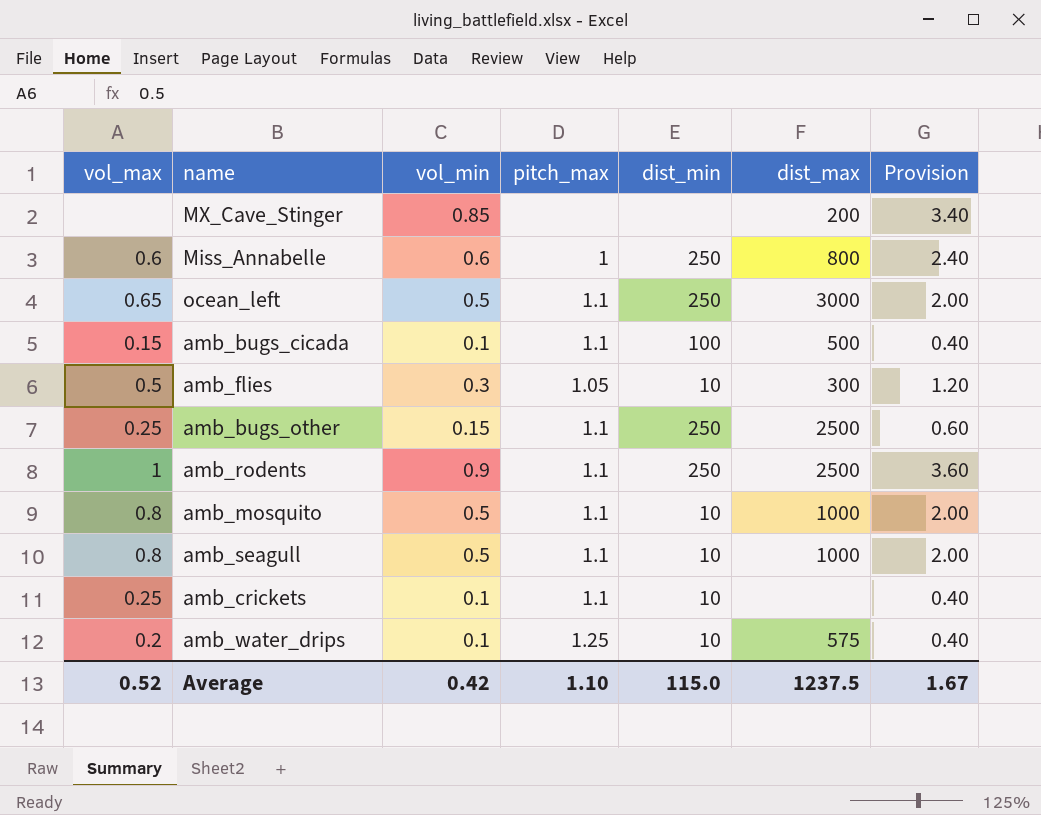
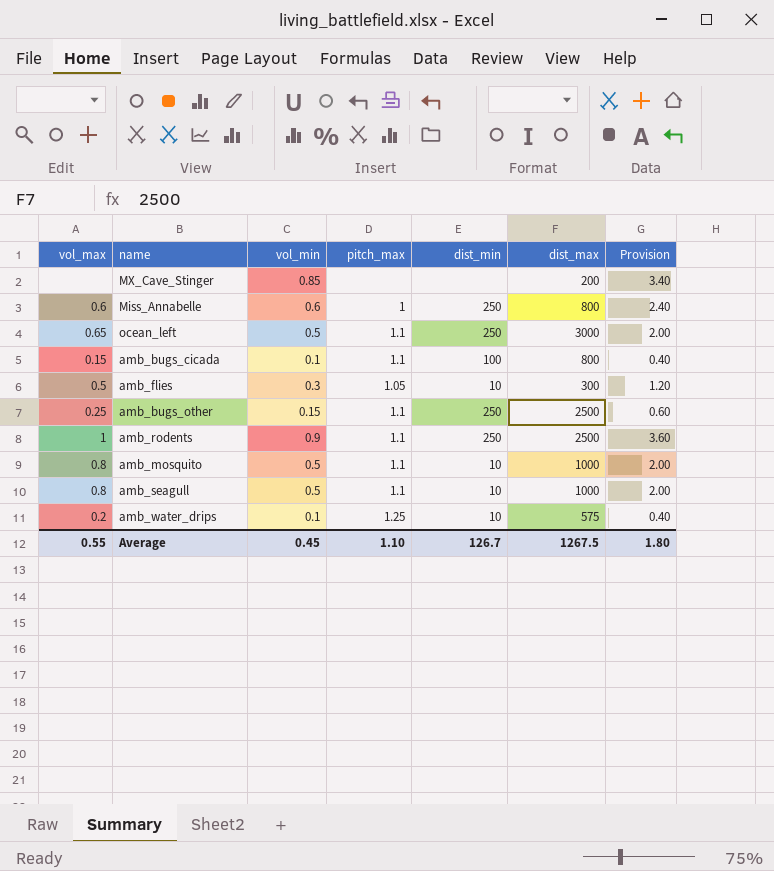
row amb_crickets: 0.25 | 0.1 | 1.1 | 10 | none | 0.40 -> none
amb_bugs_cicada | dist_max: 500 -> 800
Average | vol_max: 0.52 -> 0.55
Average | vol_min: 0.42 -> 0.45
Average | dist_min: 115.0 -> 126.7
Average | dist_max: 1237.5 -> 1267.5
Average | Provision: 1.67 -> 1.80

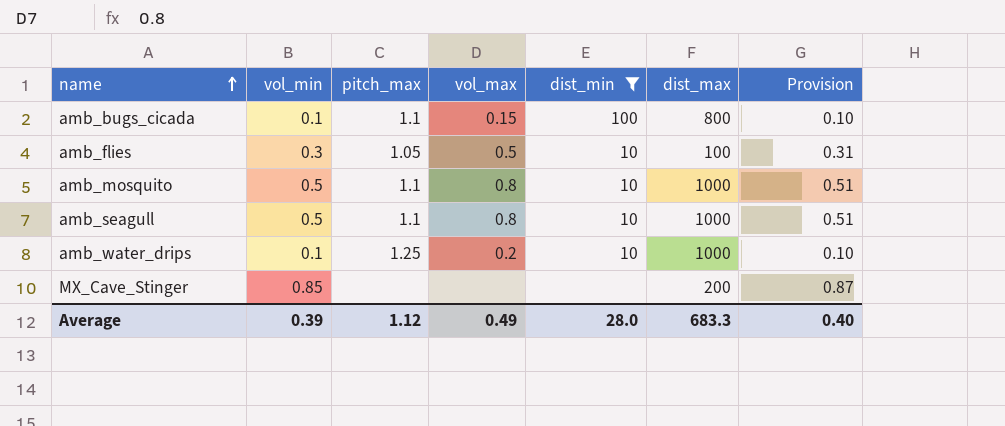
filter: none -> dist_min != 250
row order: none -> name ascending
column vol_max | position: 1 -> 4
column Provision | formula: [vol_min] * 4 -> [vol_min] * 1.02
amb_flies | dist_max: 300 -> 100
amb_water_drips | dist_max: 575 -> 1000
Average | vol_min: 0.45 -> 0.39
Average | pitch_max: 1.10 -> 1.12
Average | vol_max: 0.55 -> 0.49
Average | dist_min: 126.7 -> 28.0
Average | dist_max: 1267.5 -> 683.3
Average | Provision: 1.80 -> 0.40

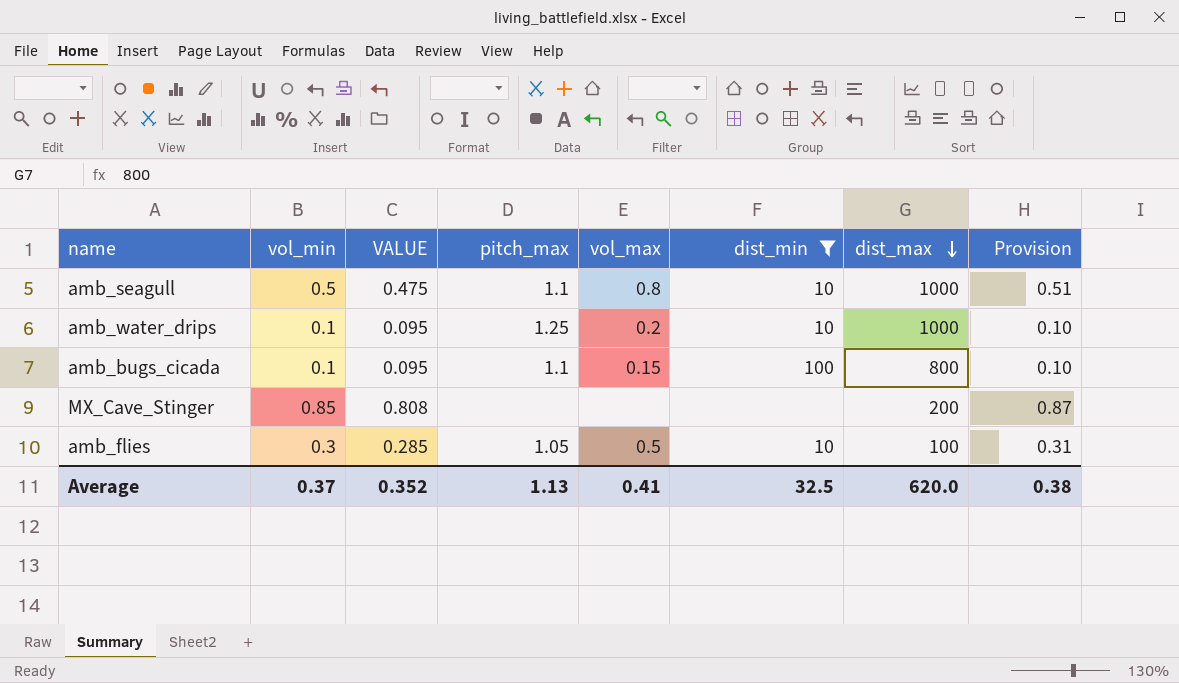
row order: name ascending -> dist_max descending
column VALUE | formula: none -> [vol_min] * 0.95
row amb_mosquito: 0.5 | 1.1 | 0.8 | 10 | 1000 | 0.51 -> none
Average | vol_min: 0.39 -> 0.37
Average | pitch_max: 1.12 -> 1.13
Average | vol_max: 0.49 -> 0.41
Average | dist_min: 28.0 -> 32.5
Average | dist_max: 683.3 -> 620.0
Average | Provision: 0.40 -> 0.38

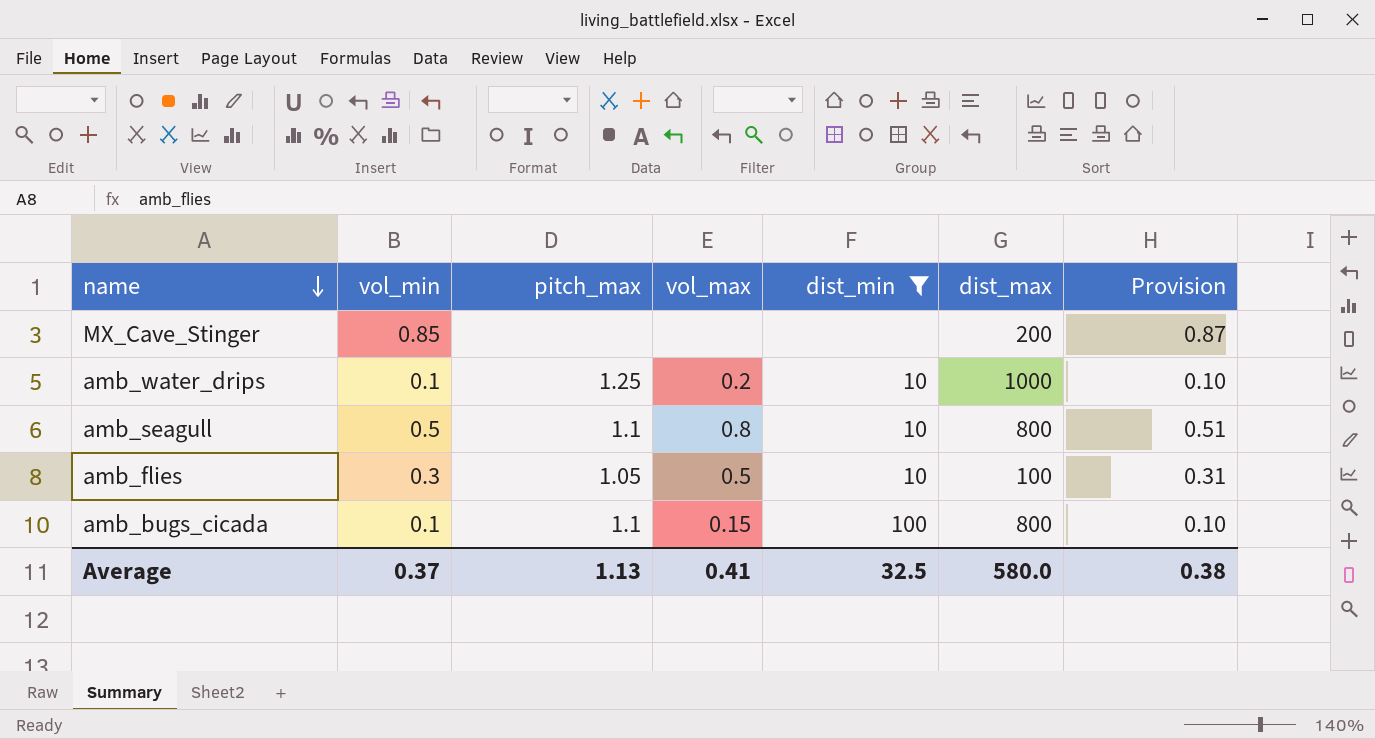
row order: dist_max descending -> name descending
column VALUE | formula: [vol_min] * 0.95 -> none
amb_seagull | dist_max: 1000 -> 800
Average | dist_max: 620.0 -> 580.0

